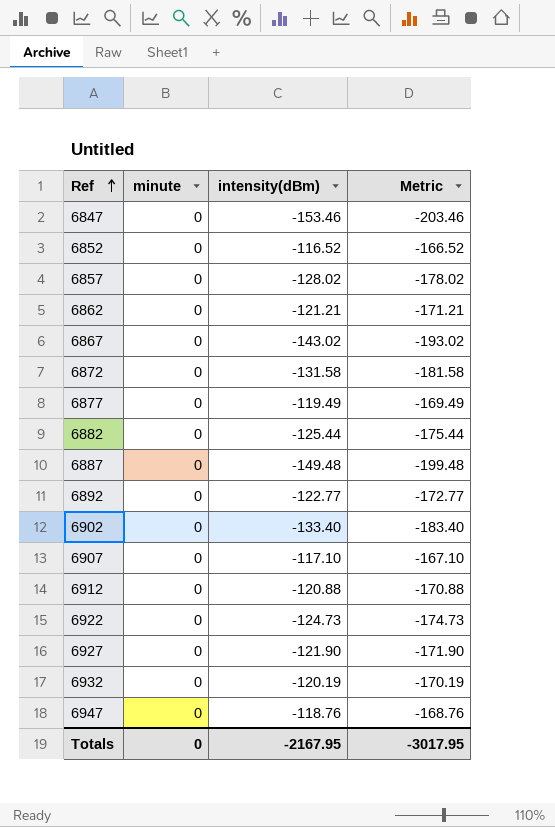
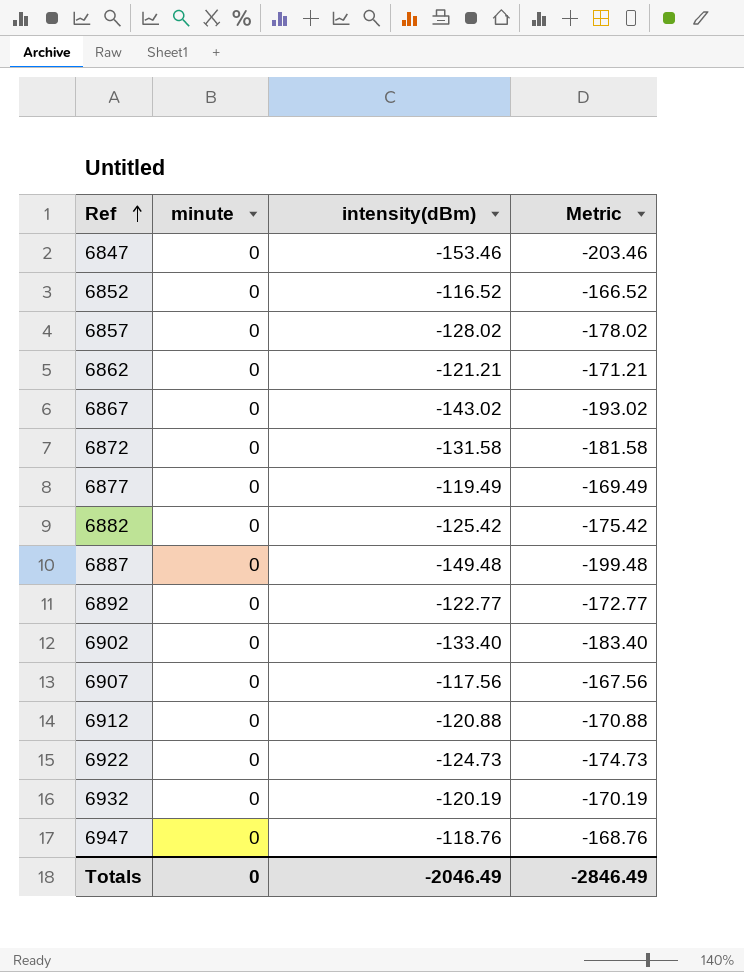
row 6927: 0 | -121.90 | -171.90 -> none
6882 | intensity(dBm): -125.44 -> -125.42
6882 | Metric: -175.44 -> -175.42
6907 | intensity(dBm): -117.10 -> -117.56
6907 | Metric: -167.10 -> -167.56
Totals | intensity(dBm): -2167.95 -> -2046.49
Totals | Metric: -3017.95 -> -2846.49

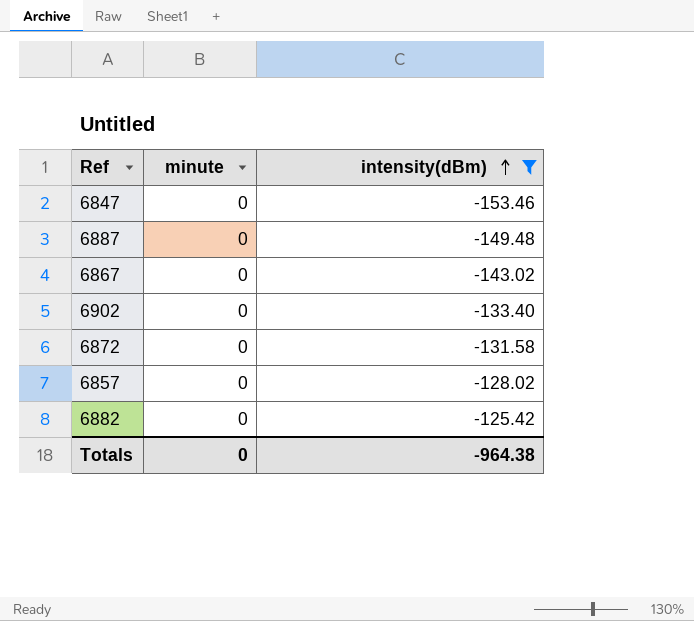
filter: none -> intensity(dBm) <= -125.42
row order: Ref ascending -> intensity(dBm) ascending
column Metric | formula: [intensity(dBm)] - 50 -> none
Totals | intensity(dBm): -2046.49 -> -964.38

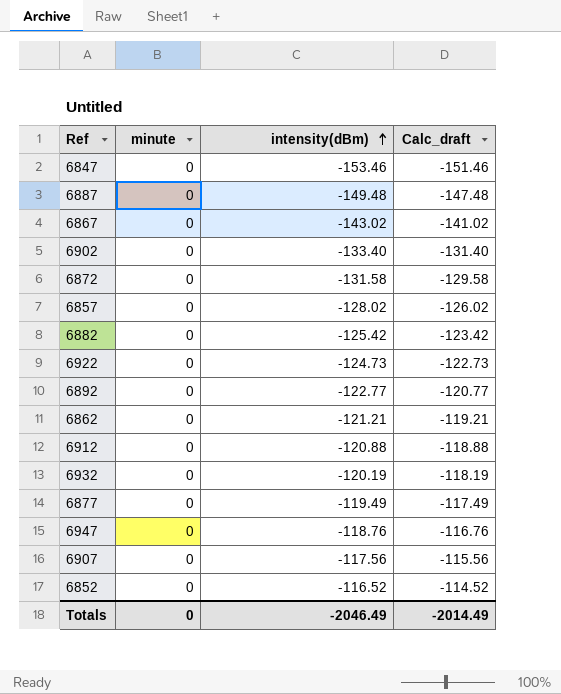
filter: intensity(dBm) <= -125.42 -> none
column Calc_draft | formula: none -> [intensity(dBm)] + 2
Totals | intensity(dBm): -964.38 -> -2046.49

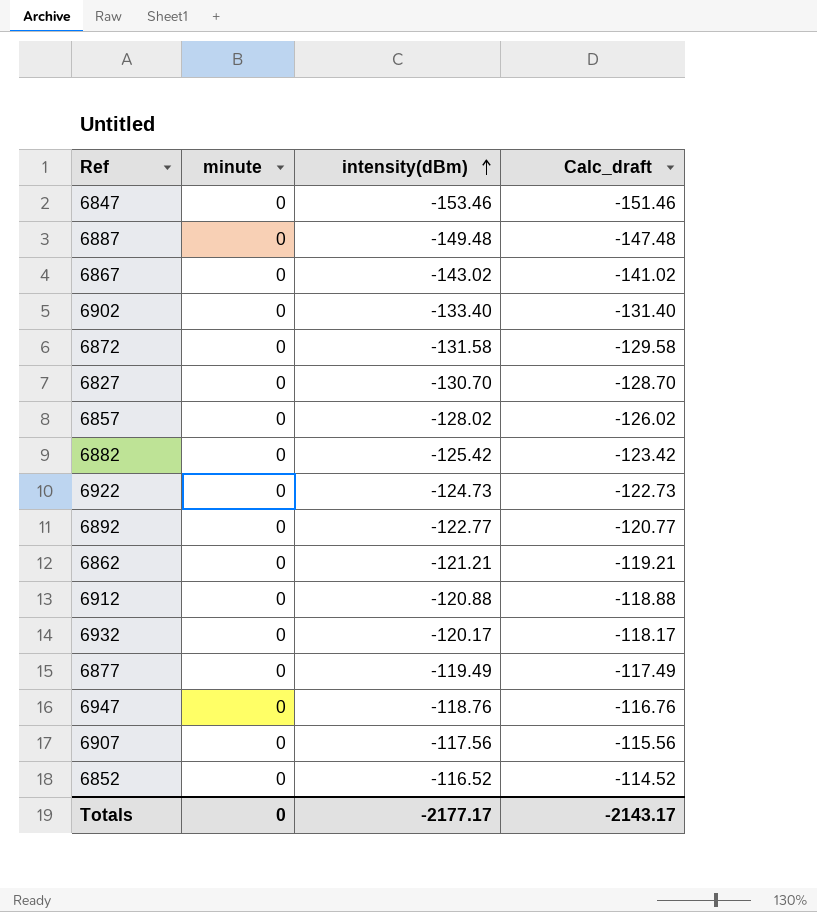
row 6827: none -> 0 | -130.70 | -128.70
6932 | intensity(dBm): -120.19 -> -120.17
6932 | Calc_draft: -118.19 -> -118.17
Totals | intensity(dBm): -2046.49 -> -2177.17
Totals | Calc_draft: -2014.49 -> -2143.17

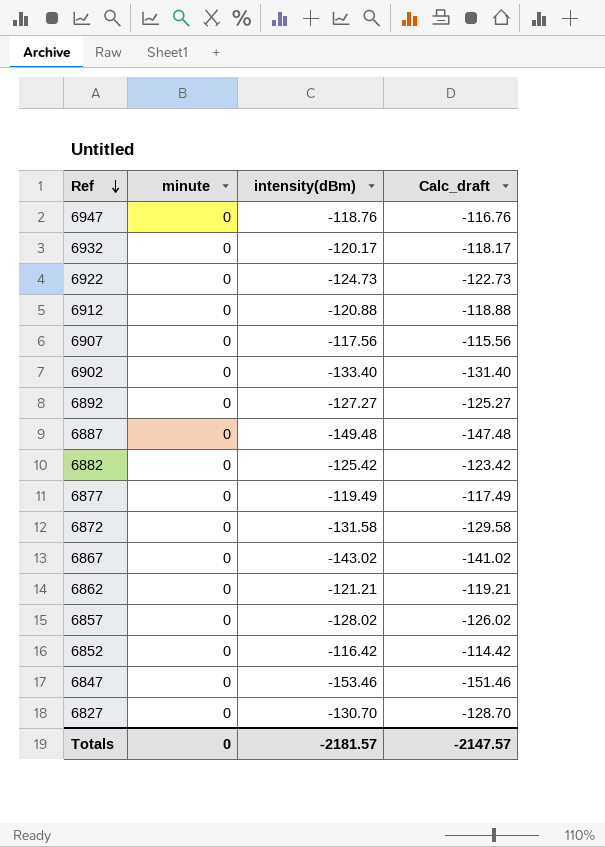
row order: intensity(dBm) ascending -> Ref descending
6892 | intensity(dBm): -122.77 -> -127.27
6892 | Calc_draft: -120.77 -> -125.27
6852 | intensity(dBm): -116.52 -> -116.42
6852 | Calc_draft: -114.52 -> -114.42
Totals | intensity(dBm): -2177.17 -> -2181.57
Totals | Calc_draft: -2143.17 -> -2147.57

